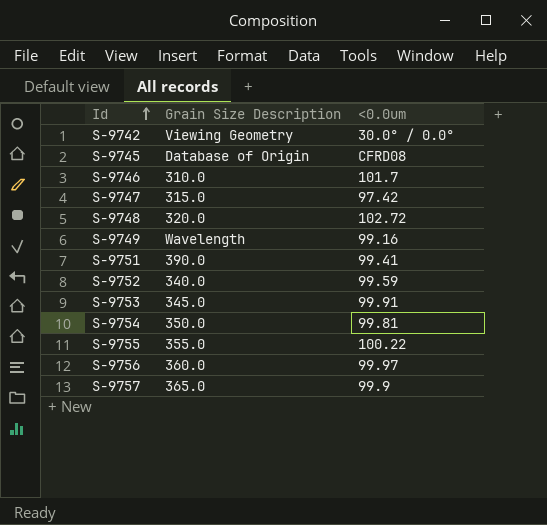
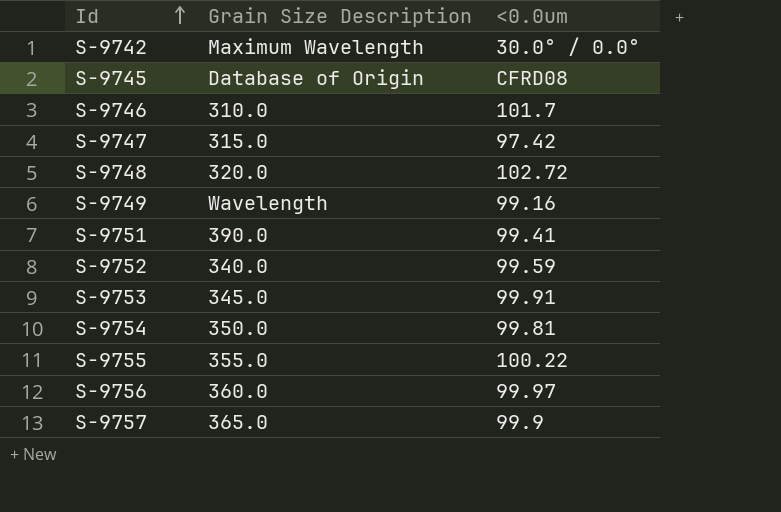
S-9742 | Grain Size Description: Viewing Geometry -> Maximum Wavelength

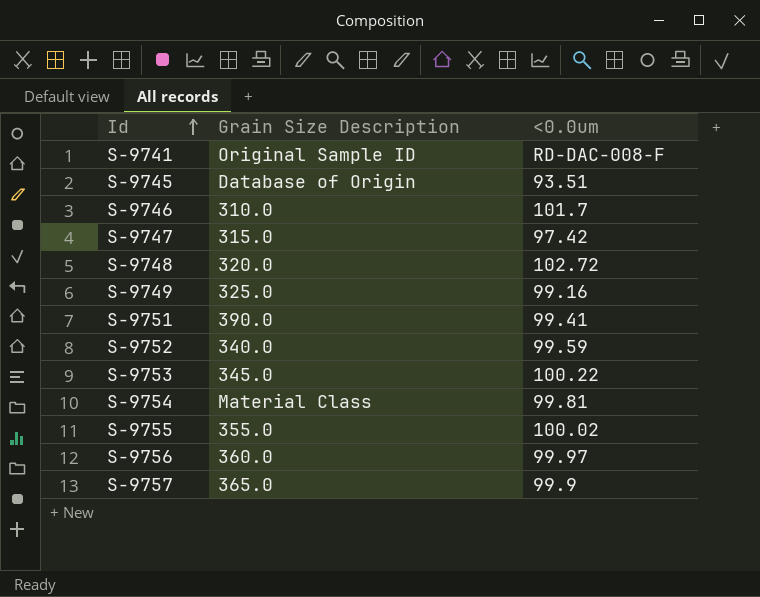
row S-9742: Maximum Wavelength | 30.0° / 0.0° -> none
row S-9741: none -> Original Sample ID | RD-DAC-008-F
S-9745 | <0.0um: CFRD08 -> 93.51
S-9749 | Grain Size Description: Wavelength -> 325.0
S-9753 | <0.0um: 99.91 -> 100.22
S-9754 | Grain Size Description: 350.0 -> Material Class
S-9755 | <0.0um: 100.22 -> 100.02

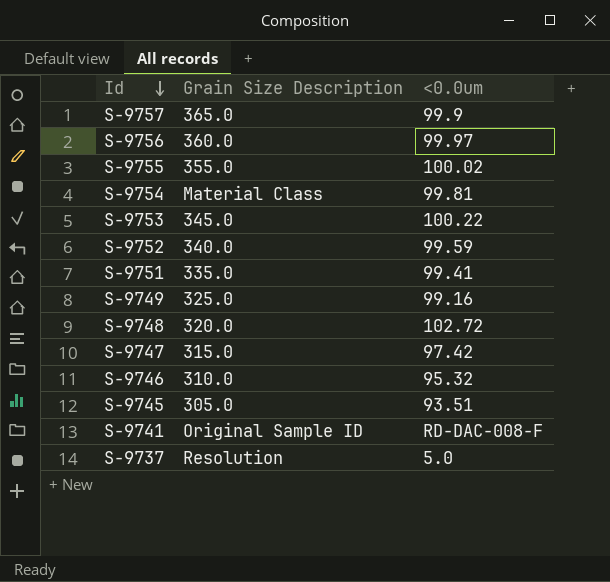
row order: Id ascending -> Id descending
S-9751 | Grain Size Description: 390.0 -> 335.0
S-9746 | <0.0um: 101.7 -> 95.32
S-9745 | Grain Size Description: Database of Origin -> 305.0
row S-9737: none -> Resolution | 5.0

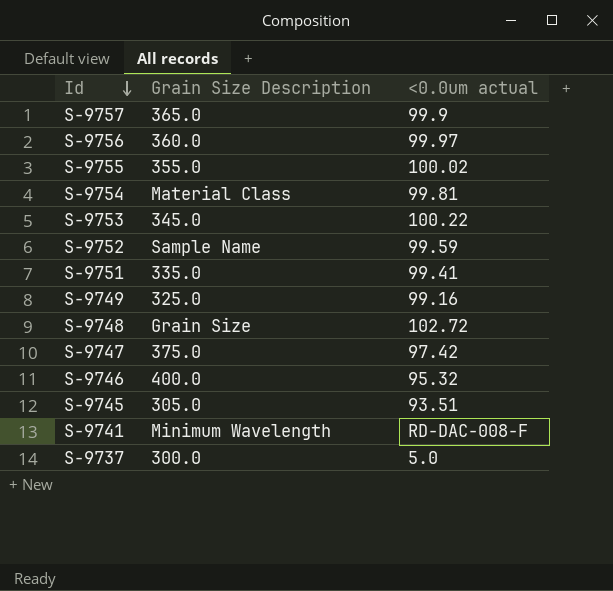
column name: <0.0um -> <0.0um actual
S-9752 | Grain Size Description: 340.0 -> Sample Name
S-9748 | Grain Size Description: 320.0 -> Grain Size
S-9747 | Grain Size Description: 315.0 -> 375.0
S-9746 | Grain Size Description: 310.0 -> 400.0
S-9741 | Grain Size Description: Original Sample ID -> Minimum Wavelength
S-9737 | Grain Size Description: Resolution -> 300.0

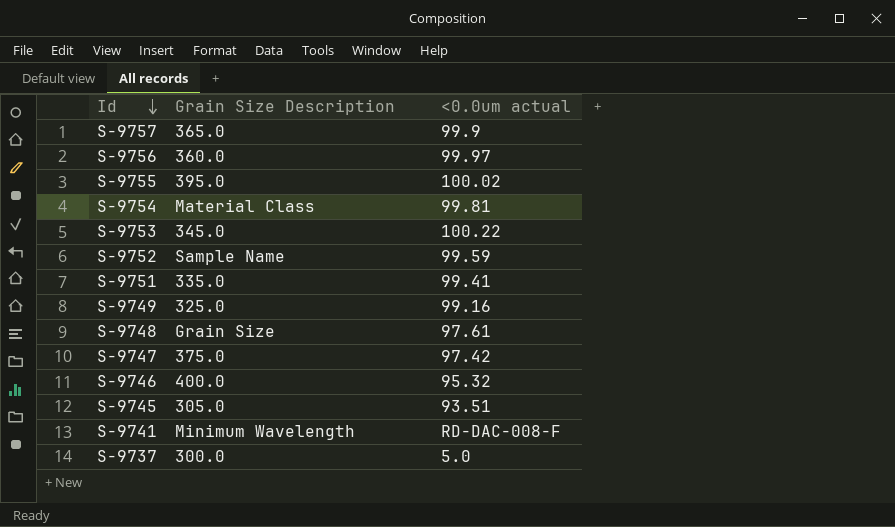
S-9755 | Grain Size Description: 355.0 -> 395.0
S-9748 | <0.0um actual: 102.72 -> 97.61

